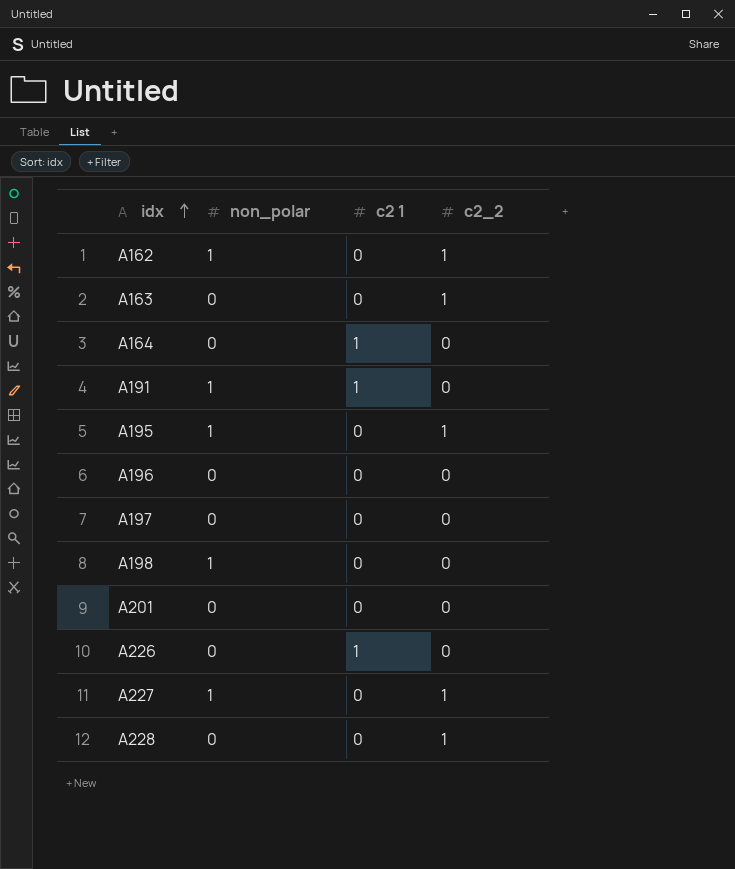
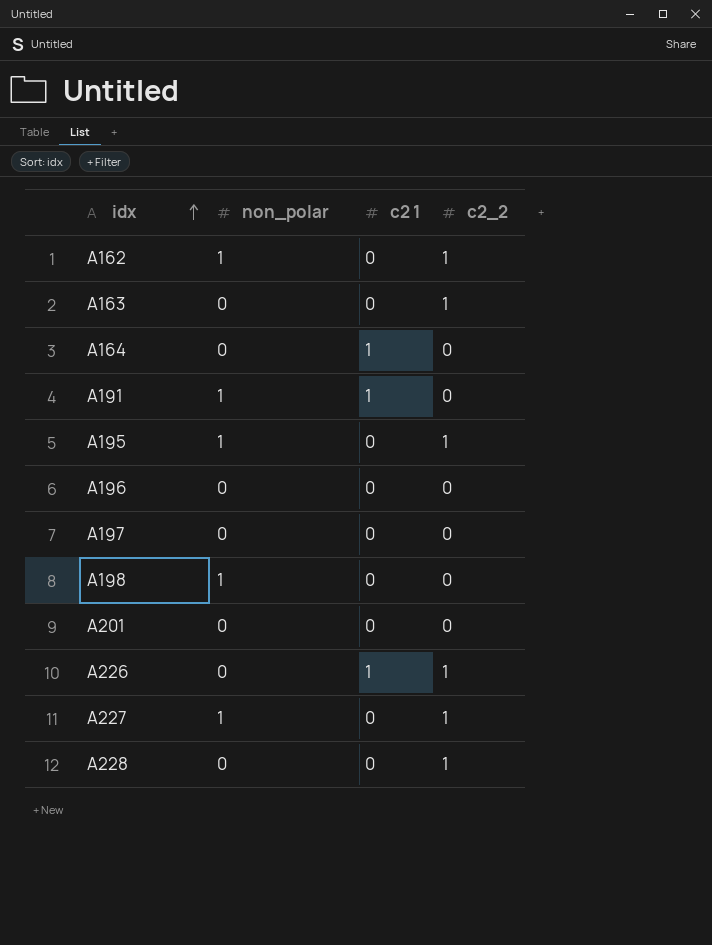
A226 | c2_2: 0 -> 1

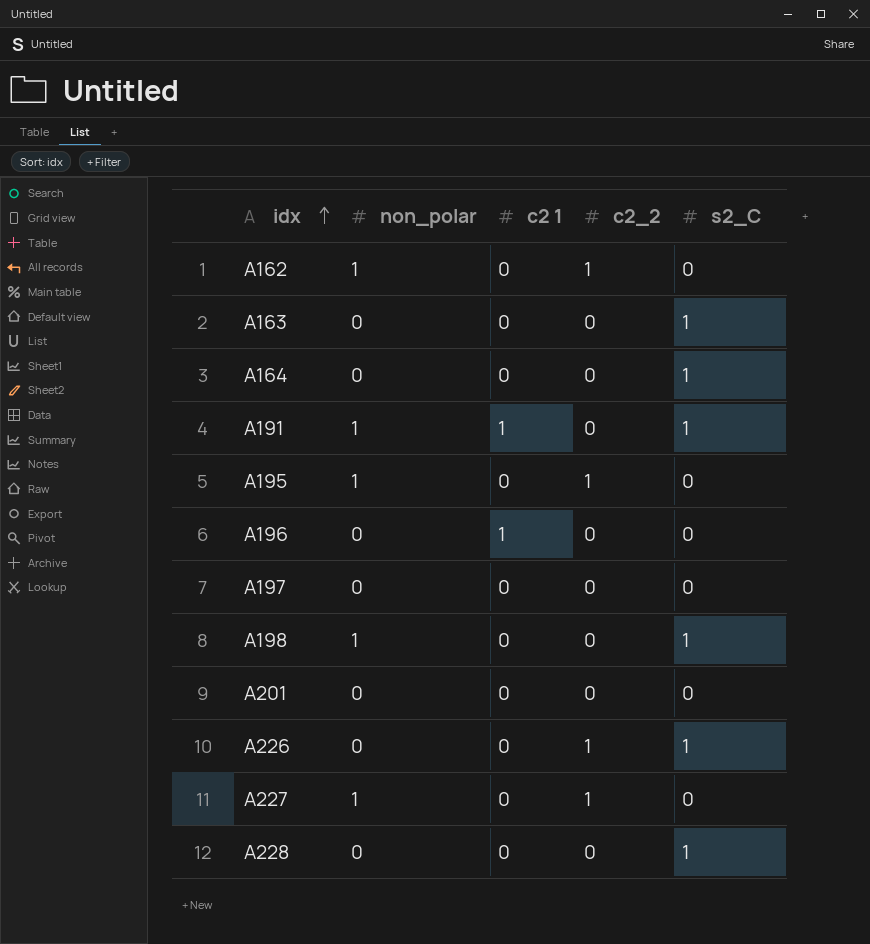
column s2_C | position: none -> 5
A163 | c2_2: 1 -> 0
A164 | c2 1: 1 -> 0
A196 | c2 1: 0 -> 1
A226 | c2 1: 1 -> 0
A228 | c2_2: 1 -> 0

